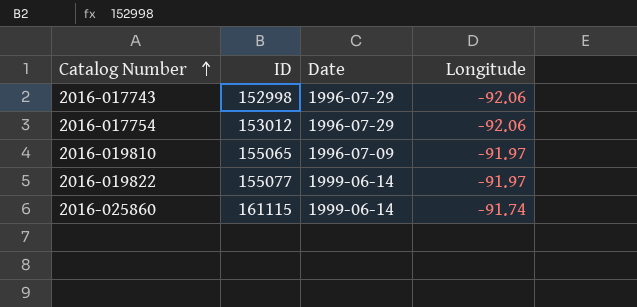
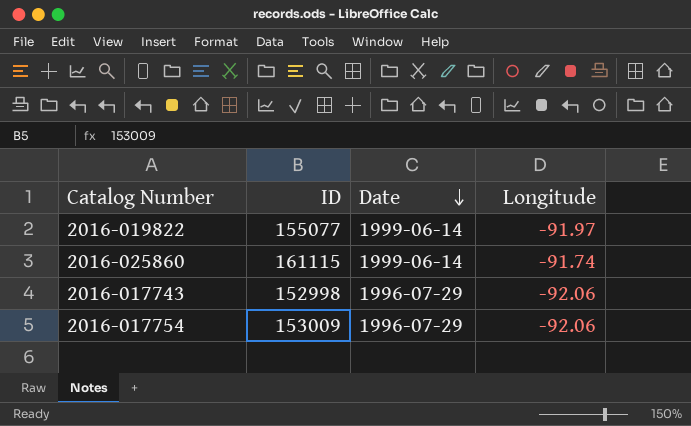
row order: Catalog Number ascending -> Date descending
row 2016-019810: 155065 | 1996-07-09 | -91.97 -> none
2016-017754 | ID: 153012 -> 153009

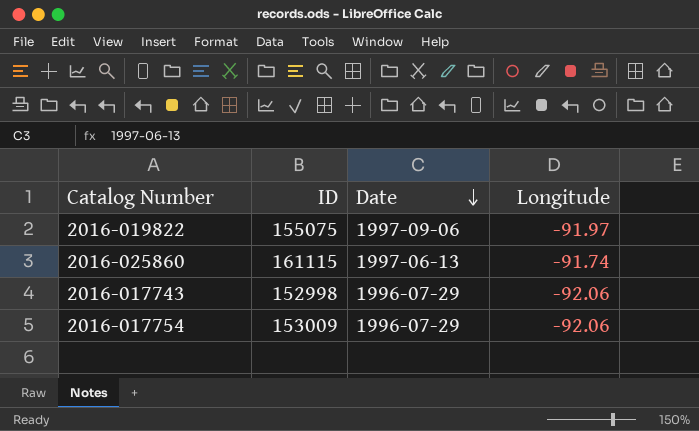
2016-019822 | ID: 155077 -> 155075
2016-019822 | Date: 1999-06-14 -> 1997-09-06
2016-025860 | Date: 1999-06-14 -> 1997-06-13

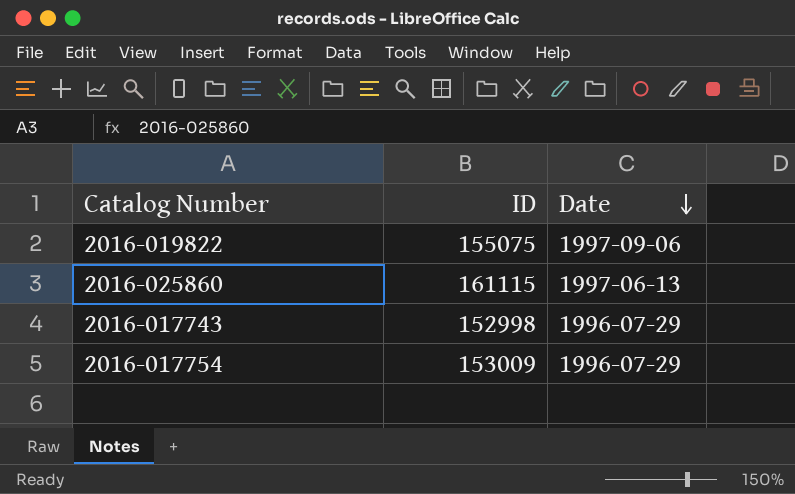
column Longitude | position: 4 -> none

